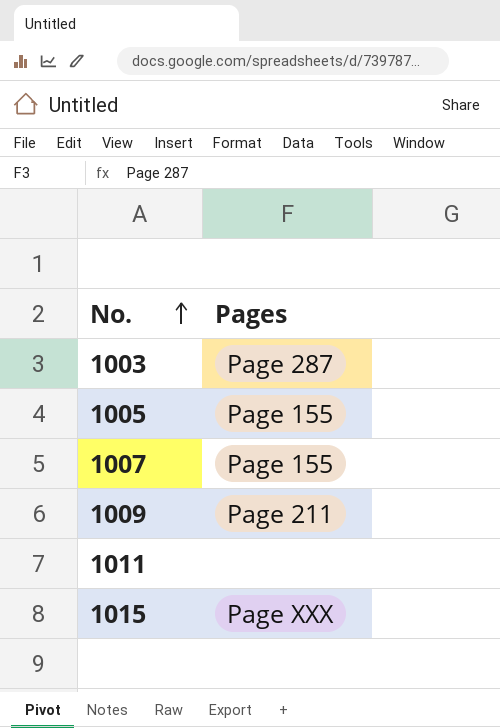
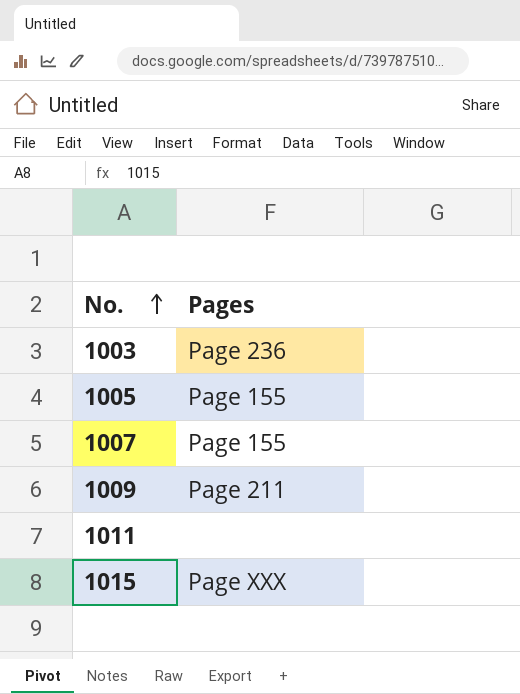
1003 | Pages: Page 287 -> Page 236

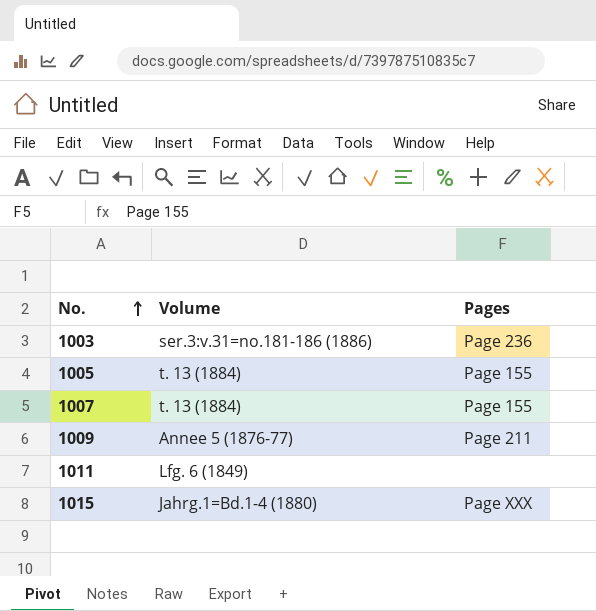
column Volume | position: none -> 2

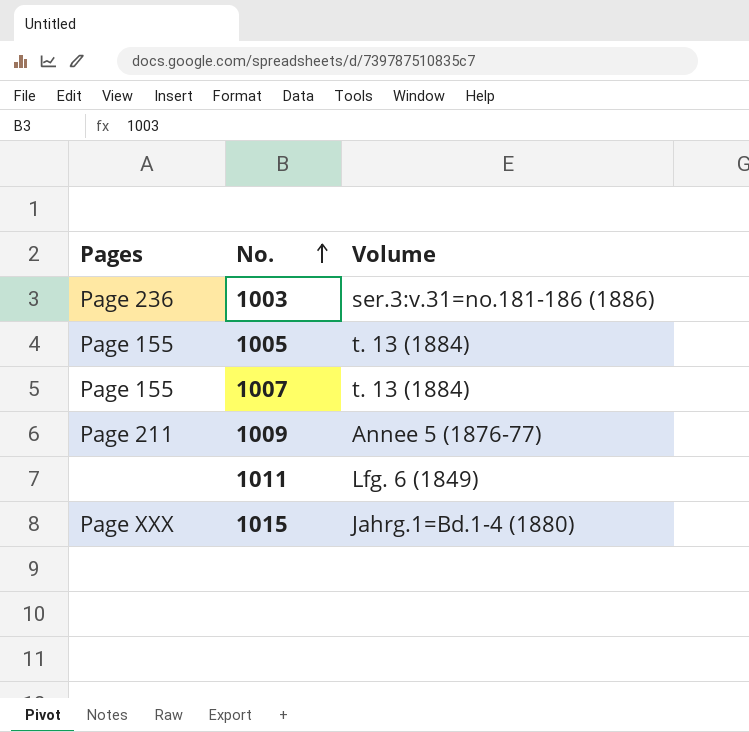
column Pages | position: 3 -> 1

